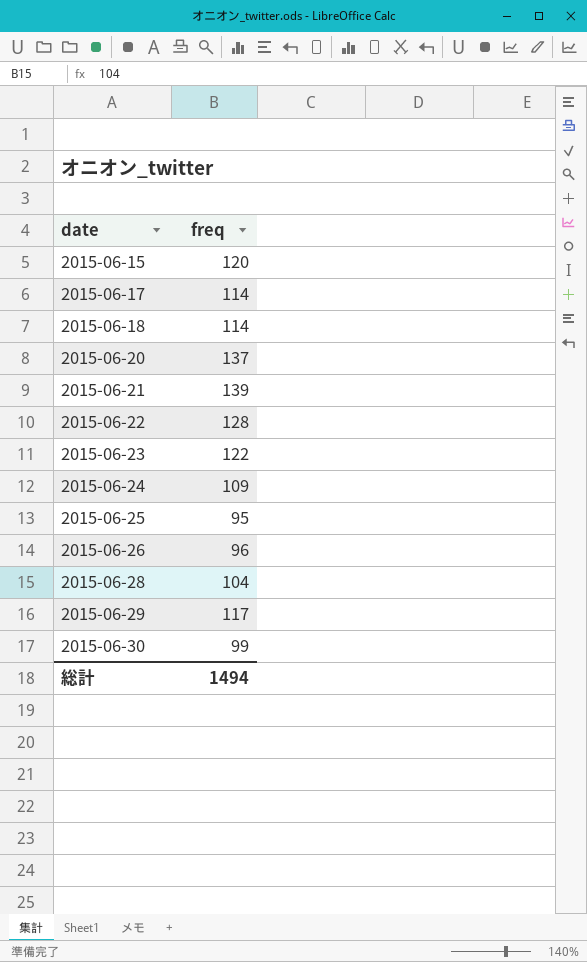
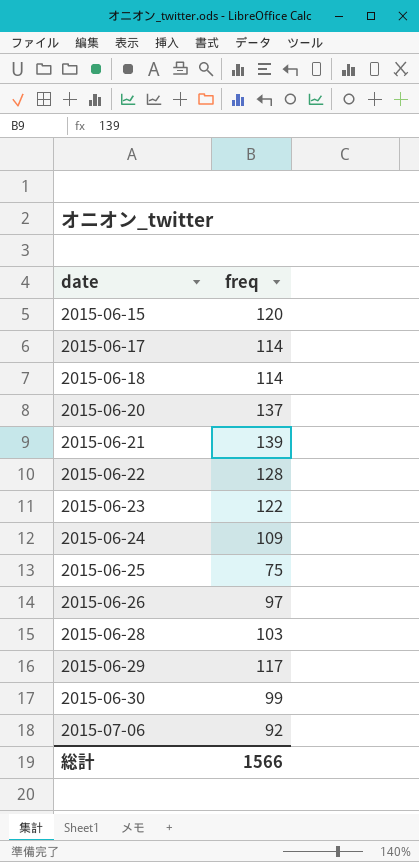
2015-06-25 | freq: 95 -> 75
2015-06-26 | freq: 96 -> 97
2015-06-28 | freq: 104 -> 103
row 2015-07-06: none -> 92
総計 | freq: 1494 -> 1566

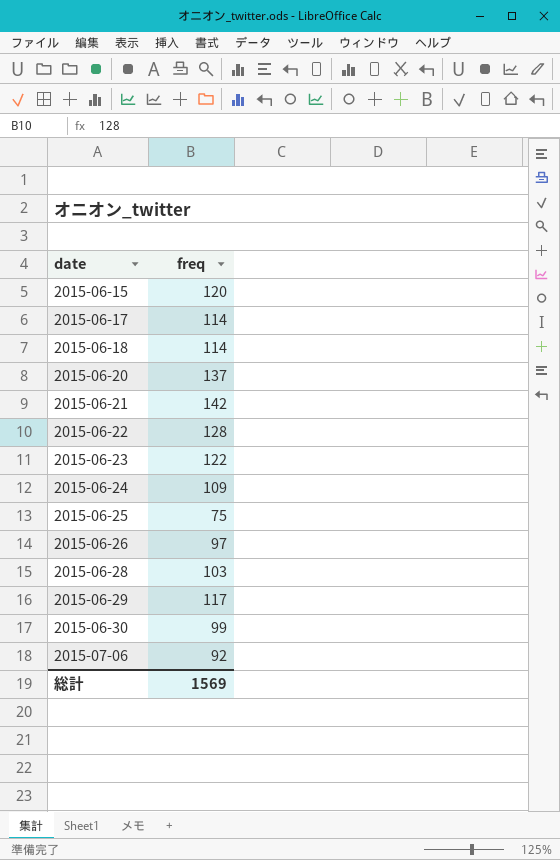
2015-06-21 | freq: 139 -> 142
総計 | freq: 1566 -> 1569

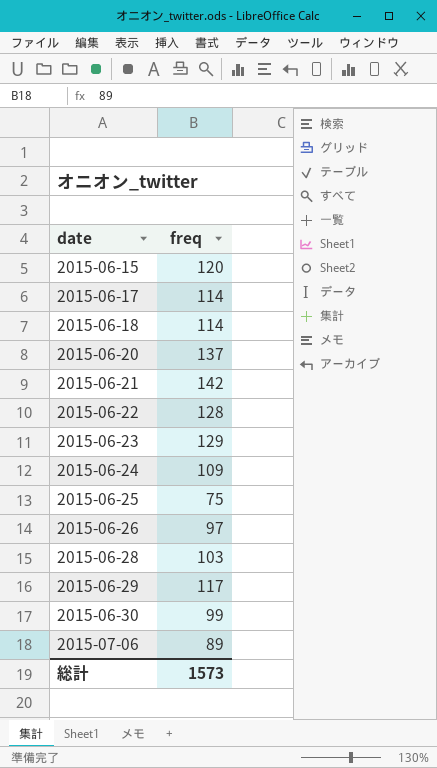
2015-06-23 | freq: 122 -> 129
2015-07-06 | freq: 92 -> 89
総計 | freq: 1569 -> 1573

